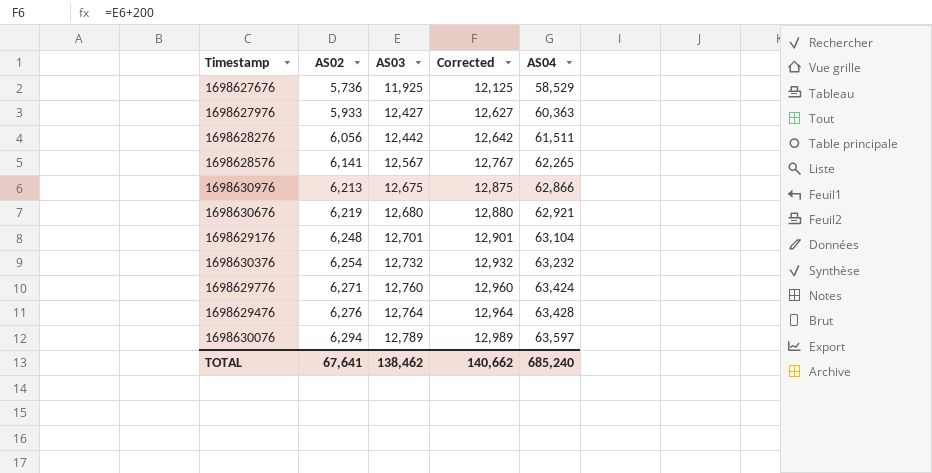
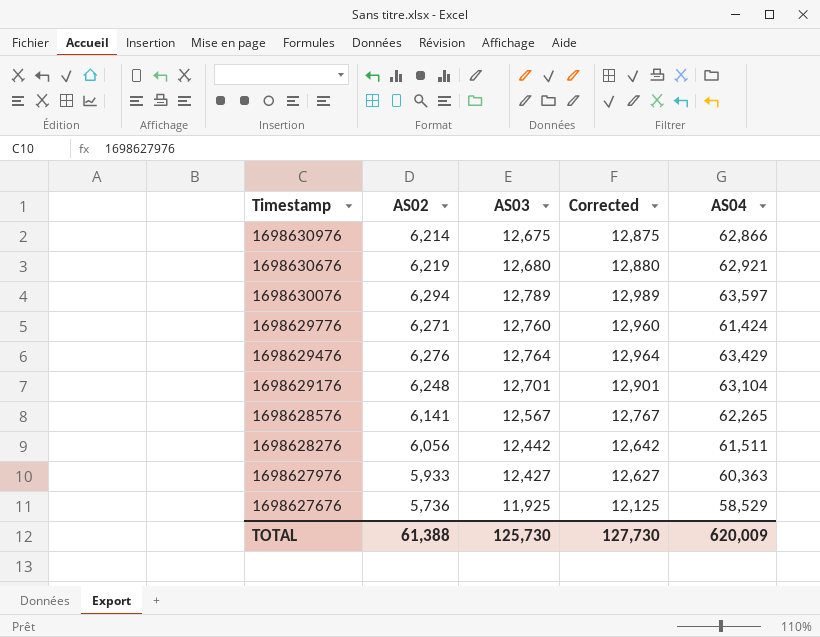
row order: AS02 ascending -> Timestamp descending
row 1698630376: 6,254 | 12,732 | 12,932 | 63,232 -> none
1698630976 | AS02: 6,213 -> 6,214
1698629776 | AS04: 63,424 -> 61,424
1698629476 | AS04: 63,428 -> 63,429
TOTAL | AS02: 67,641 -> 61,388
TOTAL | AS03: 138,462 -> 125,730
TOTAL | Corrected: 140,662 -> 127,730
TOTAL | AS04: 685,240 -> 620,009

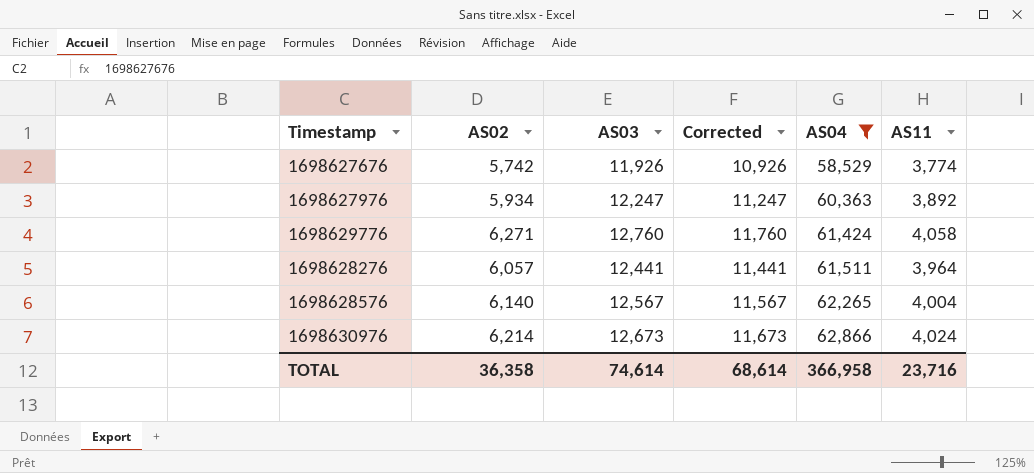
filter: none -> AS04 <= 62,866
row order: Timestamp descending -> AS04 ascending
column Corrected | formula: [AS03] + 200 -> [AS03] - 1000
column AS11 | position: none -> 6
1698627676 | AS02: 5,736 -> 5,742
1698627676 | AS03: 11,925 -> 11,926
1698627976 | AS02: 5,933 -> 5,934
1698627976 | AS03: 12,427 -> 12,247
1698628276 | AS02: 6,056 -> 6,057
1698628276 | AS03: 12,442 -> 12,441
1698628576 | AS02: 6,141 -> 6,140
1698630976 | AS03: 12,675 -> 12,673
TOTAL | AS02: 61,388 -> 36,358
TOTAL | AS03: 125,730 -> 74,614
TOTAL | Corrected: 127,730 -> 68,614
TOTAL | AS04: 620,009 -> 366,958

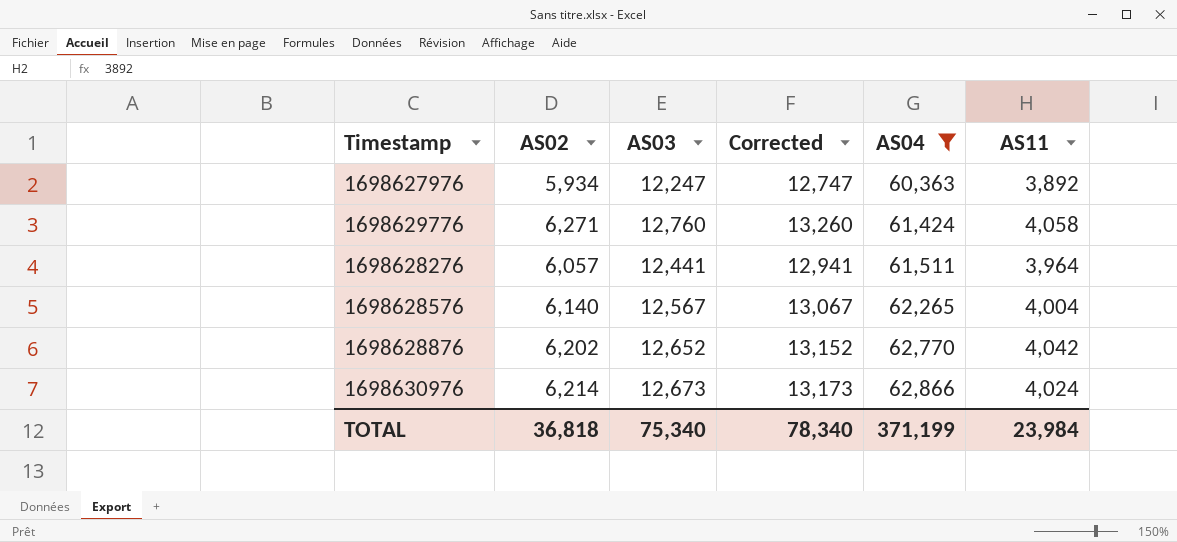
column Corrected | formula: [AS03] - 1000 -> [AS03] + 500
row 1698627676: 5,742 | 11,926 | 10,926 | 58,529 | 3,774 -> none
row 1698628876: none -> 6,202 | 12,652 | 13,152 | 62,770 | 4,042
TOTAL | AS02: 36,358 -> 36,818
TOTAL | AS03: 74,614 -> 75,340
TOTAL | Corrected: 68,614 -> 78,340
TOTAL | AS04: 366,958 -> 371,199
TOTAL | AS11: 23,716 -> 23,984

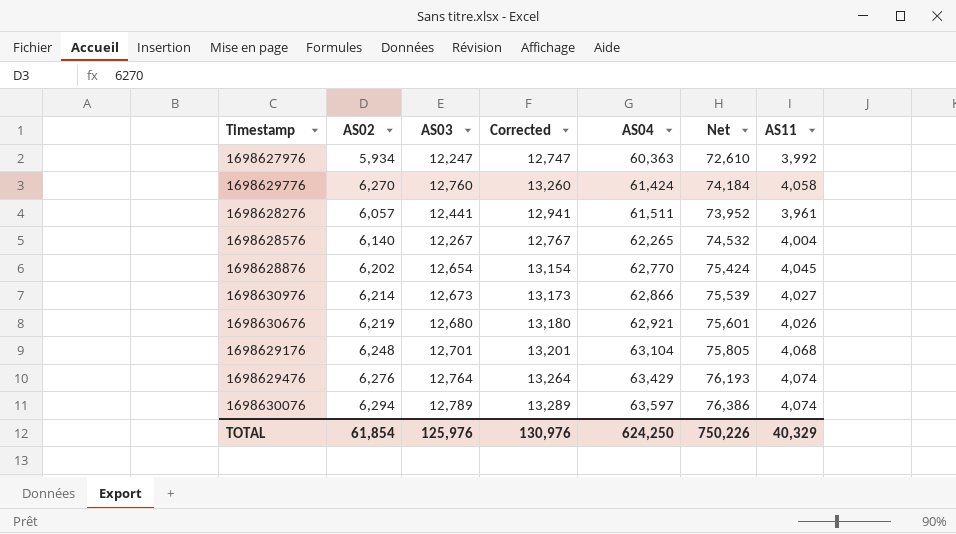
filter: AS04 <= 62,866 -> none
column Net | formula: none -> [AS03] + [AS04]
1698627976 | AS11: 3,892 -> 3,992
1698629776 | AS02: 6,271 -> 6,270
1698628276 | AS11: 3,964 -> 3,961
1698628576 | AS03: 12,567 -> 12,267
1698628576 | Corrected: 13,067 -> 12,767
1698628876 | AS03: 12,652 -> 12,654
1698628876 | Corrected: 13,152 -> 13,154
1698628876 | AS11: 4,042 -> 4,045
1698630976 | AS11: 4,024 -> 4,027
TOTAL | AS02: 36,818 -> 61,854
TOTAL | AS03: 75,340 -> 125,976
TOTAL | Corrected: 78,340 -> 130,976
TOTAL | AS04: 371,199 -> 624,250
TOTAL | AS11: 23,984 -> 40,329

